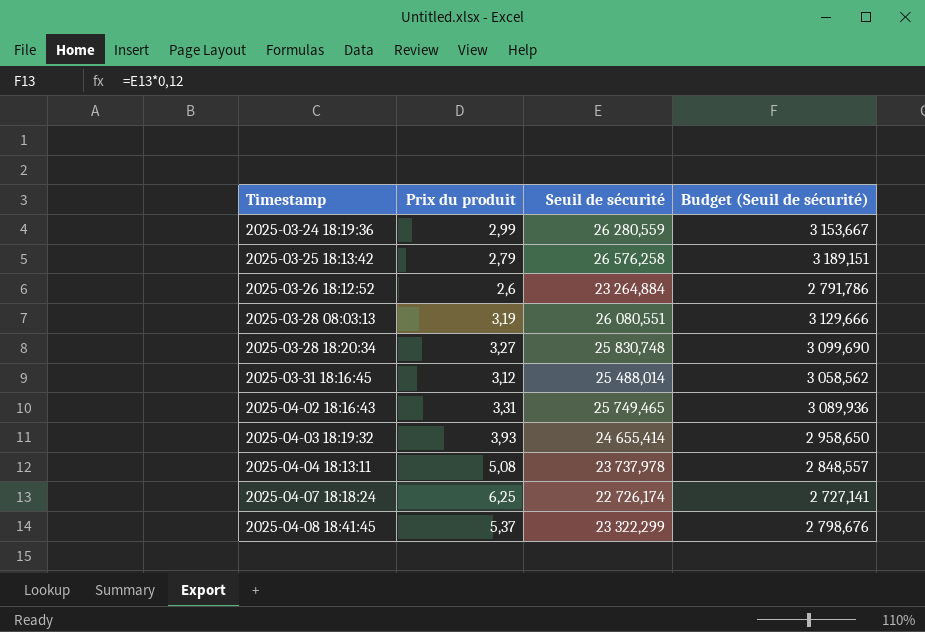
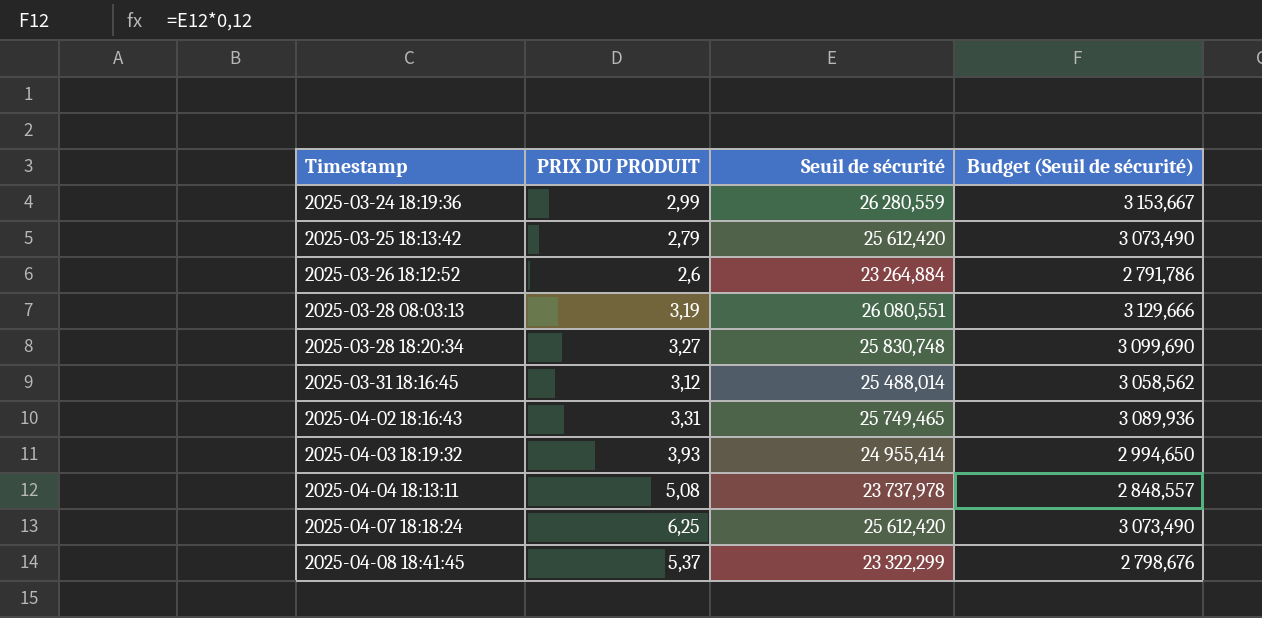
column name: Prix du produit -> PRIX DU PRODUIT
2025-03-25 18:13:42 | Seuil de sécurité: 26 576,258 -> 25 612,420
2025-03-25 18:13:42 | Budget (Seuil de sécurité): 3 189,151 -> 3 073,490
2025-04-03 18:19:32 | Seuil de sécurité: 24 655,414 -> 24 955,414
2025-04-03 18:19:32 | Budget (Seuil de sécurité): 2 958,650 -> 2 994,650
2025-04-07 18:18:24 | Seuil de sécurité: 22 726,174 -> 25 612,420
2025-04-07 18:18:24 | Budget (Seuil de sécurité): 2 727,141 -> 3 073,490

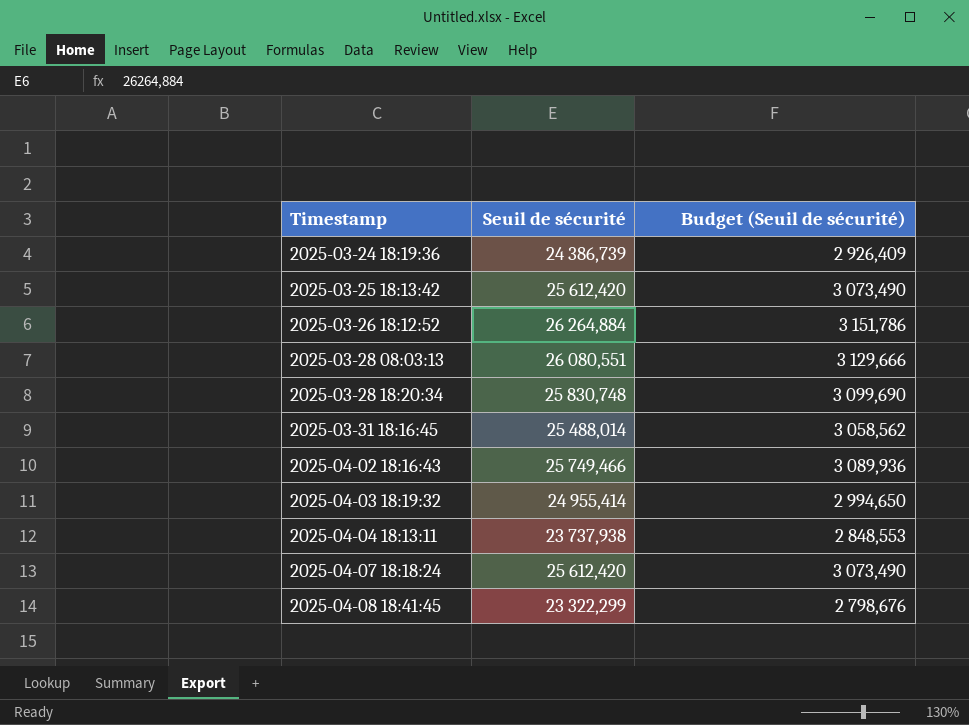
column PRIX DU PRODUIT | position: 2 -> none
2025-03-24 18:19:36 | Seuil de sécurité: 26 280,559 -> 24 386,739
2025-03-24 18:19:36 | Budget (Seuil de sécurité): 3 153,667 -> 2 926,409
2025-03-26 18:12:52 | Seuil de sécurité: 23 264,884 -> 26 264,884
2025-03-26 18:12:52 | Budget (Seuil de sécurité): 2 791,786 -> 3 151,786
2025-04-02 18:16:43 | Seuil de sécurité: 25 749,465 -> 25 749,466
2025-04-04 18:13:11 | Seuil de sécurité: 23 737,978 -> 23 737,938
2025-04-04 18:13:11 | Budget (Seuil de sécurité): 2 848,557 -> 2 848,553

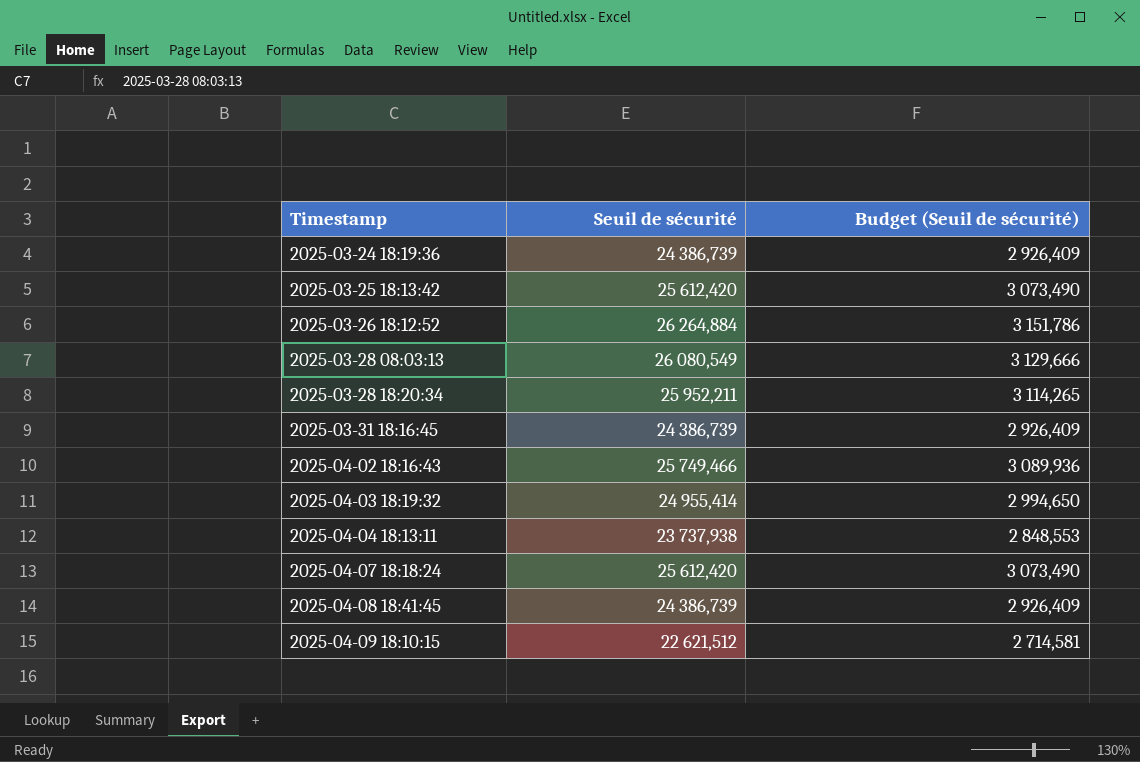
2025-03-28 08:03:13 | Seuil de sécurité: 26 080,551 -> 26 080,549
2025-03-28 18:20:34 | Seuil de sécurité: 25 830,748 -> 25 952,211
2025-03-28 18:20:34 | Budget (Seuil de sécurité): 3 099,690 -> 3 114,265
2025-03-31 18:16:45 | Seuil de sécurité: 25 488,014 -> 24 386,739
2025-03-31 18:16:45 | Budget (Seuil de sécurité): 3 058,562 -> 2 926,409
2025-04-08 18:41:45 | Seuil de sécurité: 23 322,299 -> 24 386,739
2025-04-08 18:41:45 | Budget (Seuil de sécurité): 2 798,676 -> 2 926,409
row 2025-04-09 18:10:15: none -> 22 621,512 | 2 714,581

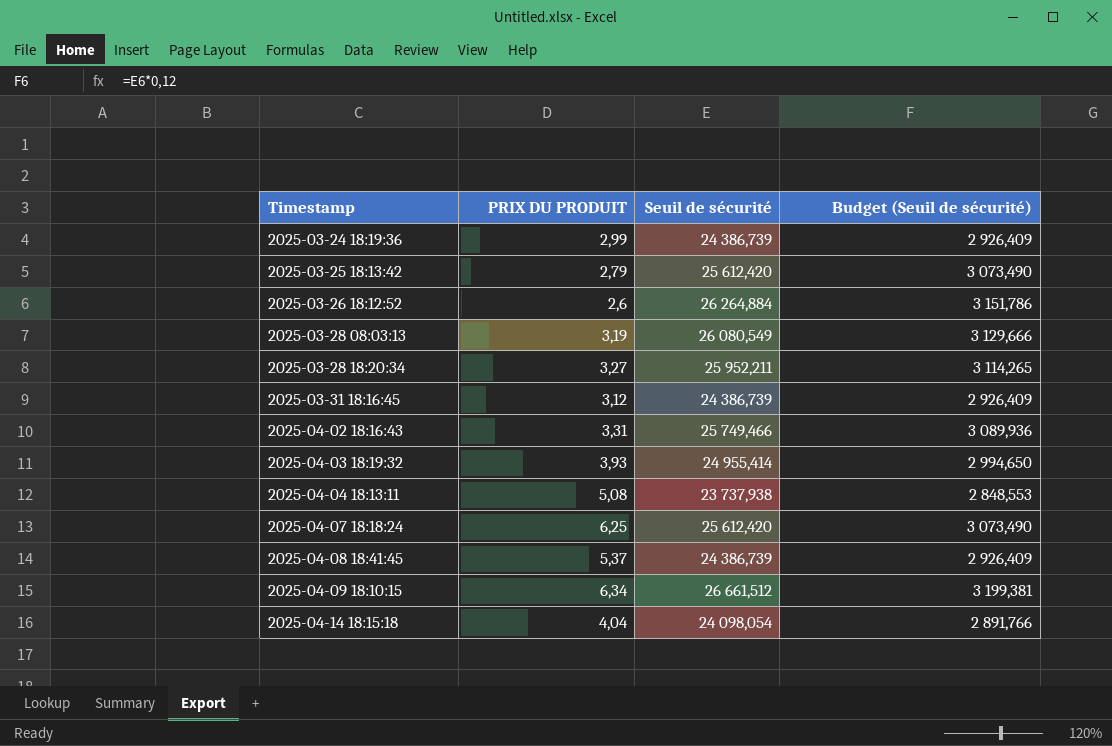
column PRIX DU PRODUIT | position: none -> 2
2025-04-09 18:10:15 | Seuil de sécurité: 22 621,512 -> 26 661,512
2025-04-09 18:10:15 | Budget (Seuil de sécurité): 2 714,581 -> 3 199,381
row 2025-04-14 18:15:18: none -> 4,04 | 24 098,054 | 2 891,766

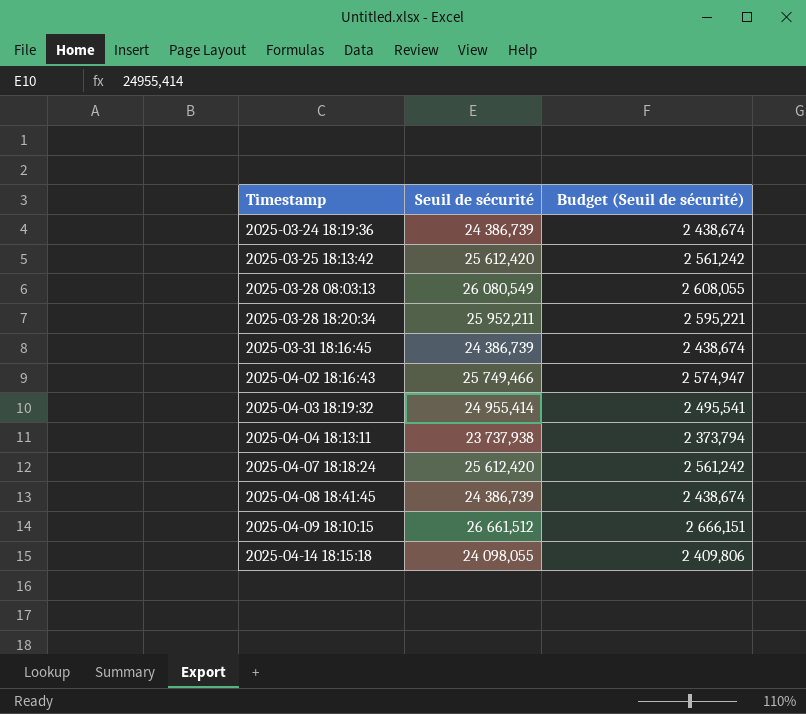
column PRIX DU PRODUIT | position: 2 -> none
column Budget (Seuil de sécurité) | formula: [Seuil de sécurité] * 0,12 -> [Seuil de sécurité] * 0,1
row 2025-03-26 18:12:52: 2,6 | 26 264,884 | 3 151,786 -> none
2025-04-14 18:15:18 | Seuil de sécurité: 24 098,054 -> 24 098,055

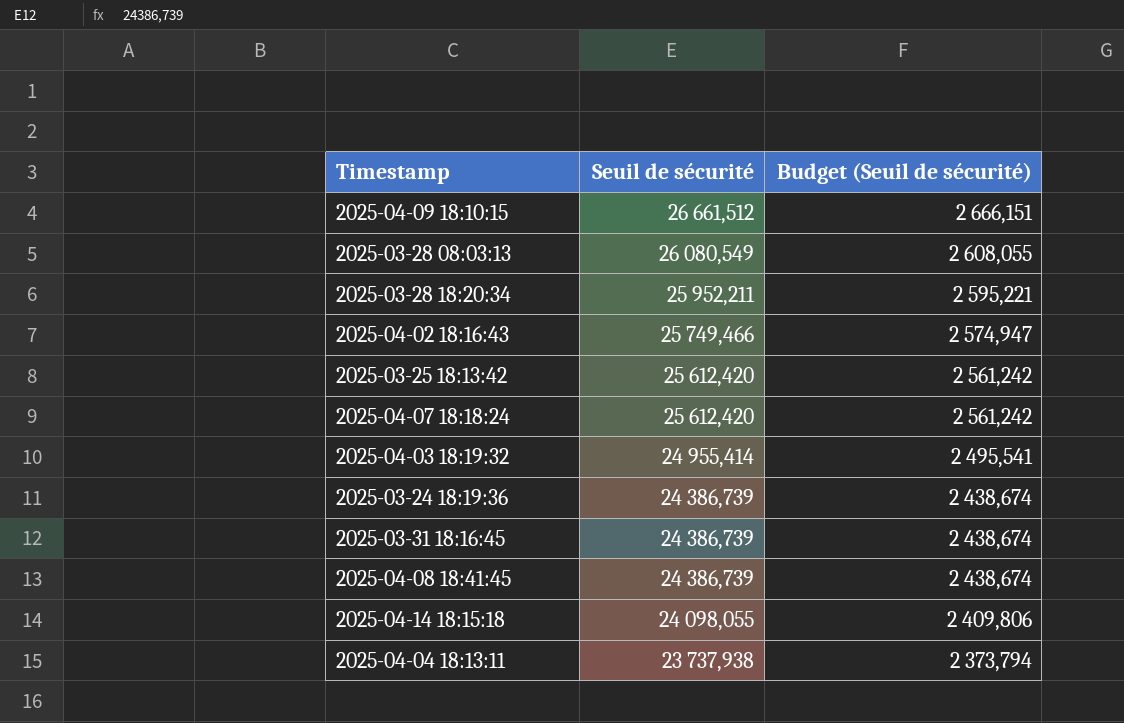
row order: Timestamp ascending -> Seuil de sécurité descending

